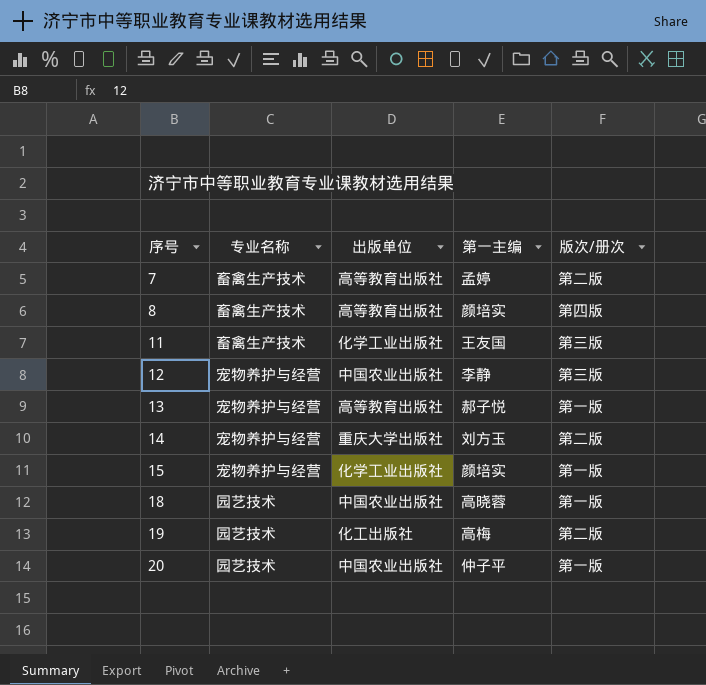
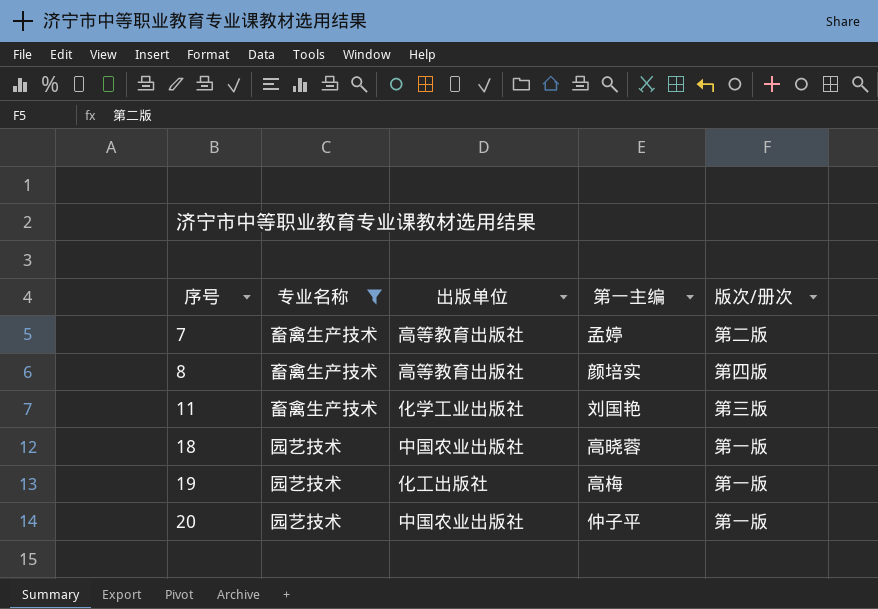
filter: none -> 专业名称 != 宠物养护与经营
11 | 第一主编: 王友国 -> 刘国艳
19 | 版次/册次: 第二版 -> 第一版

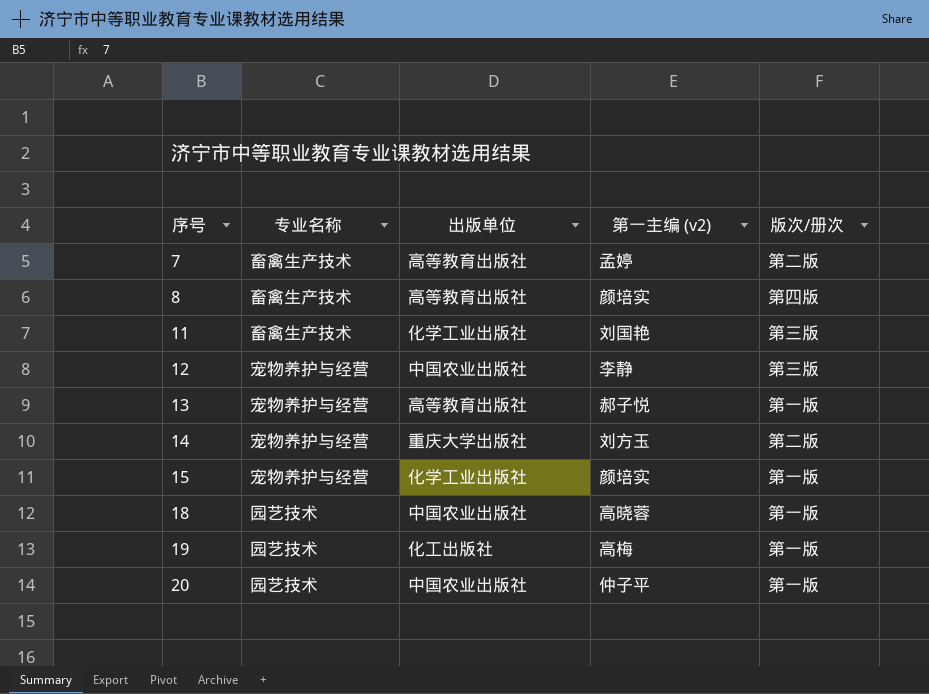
filter: 专业名称 != 宠物养护与经营 -> none
column name: 第一主编 -> 第一主编 (v2)

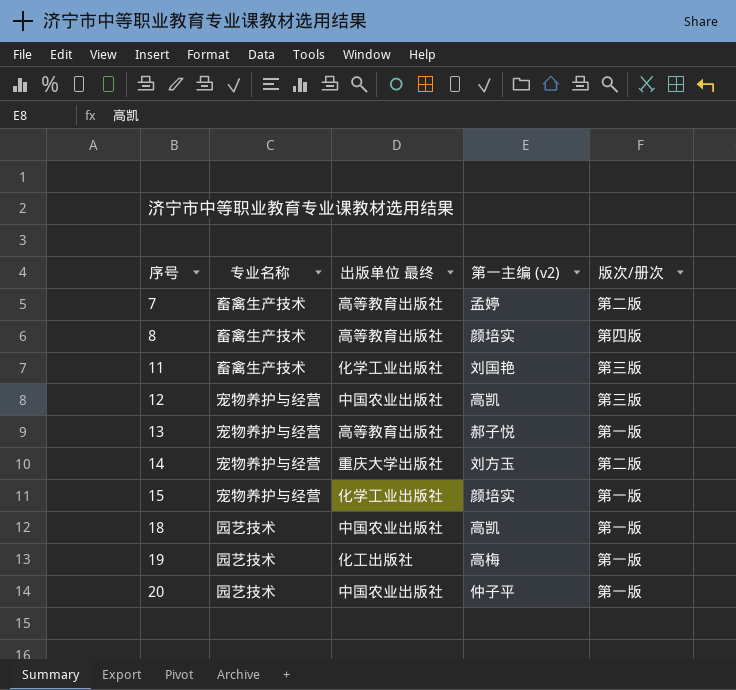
column name: 出版单位 -> 出版单位 最终
12 | 第一主编 (v2): 李静 -> 高凯
18 | 第一主编 (v2): 高晓蓉 -> 高凯

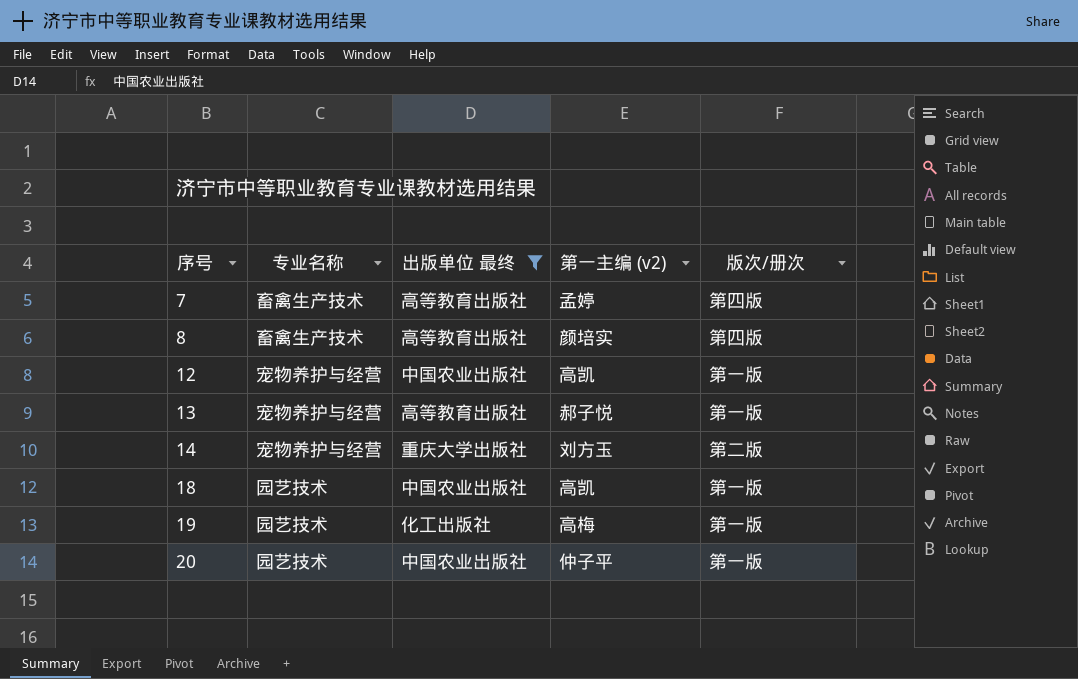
filter: none -> 出版单位 最终 != 化学工业出版社
7 | 版次/册次: 第二版 -> 第四版
12 | 版次/册次: 第三版 -> 第一版

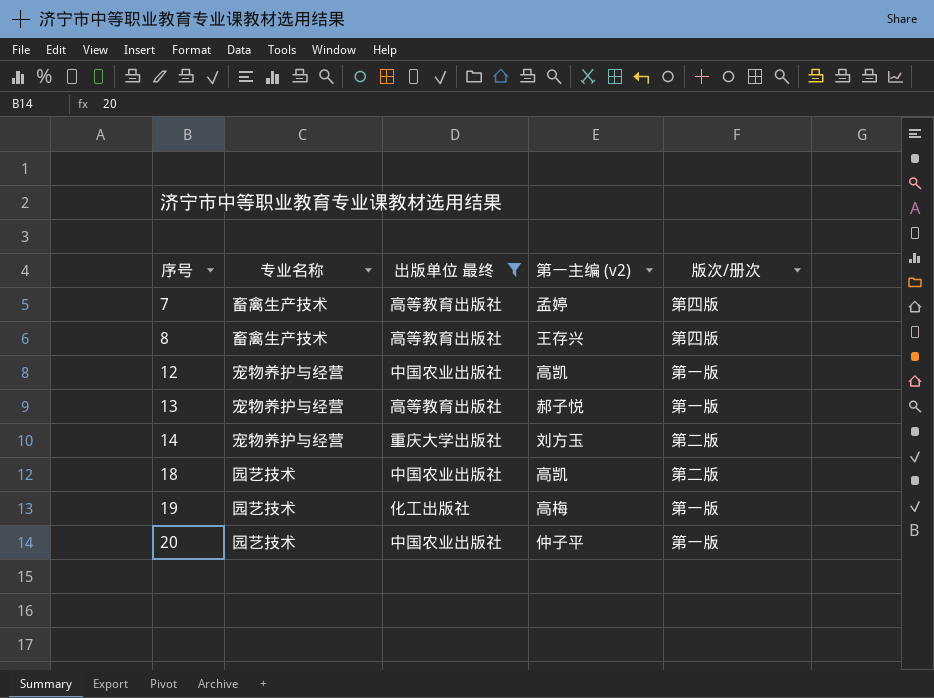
8 | 第一主编 (v2): 颜培实 -> 王存兴
18 | 版次/册次: 第一版 -> 第二版

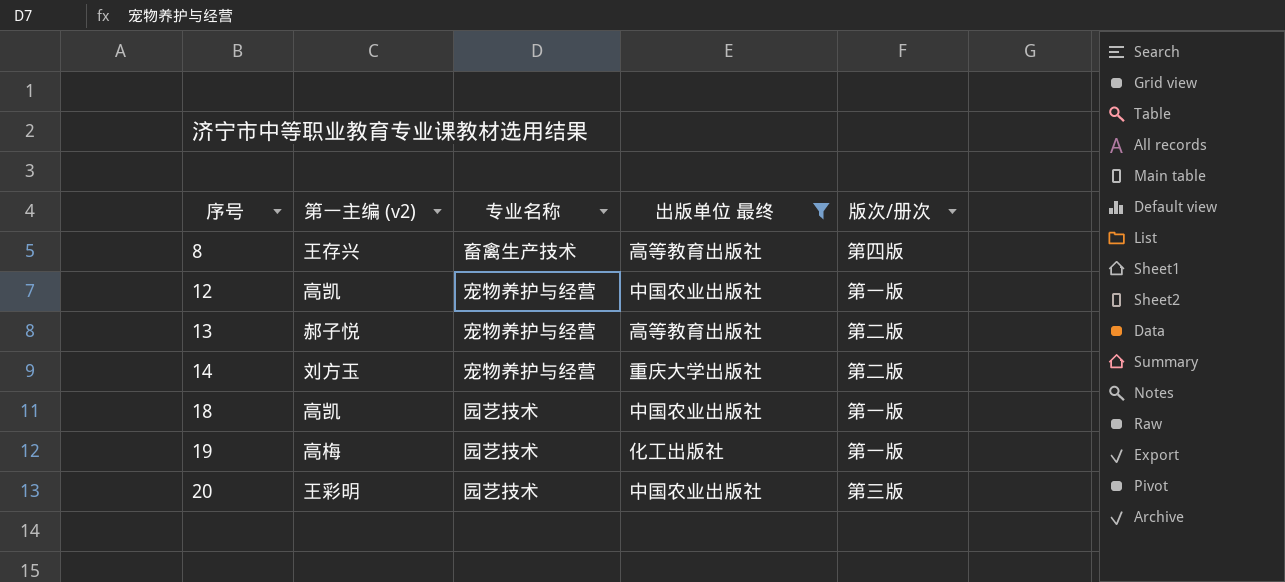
column 第一主编 (v2) | position: 4 -> 2
row 7: 畜禽生产技术 | 高等教育出版社 | 孟婷 | 第四版 -> none
13 | 版次/册次: 第一版 -> 第二版
18 | 版次/册次: 第二版 -> 第一版
20 | 第一主编 (v2): 仲子平 -> 王彩明
20 | 版次/册次: 第一版 -> 第三版

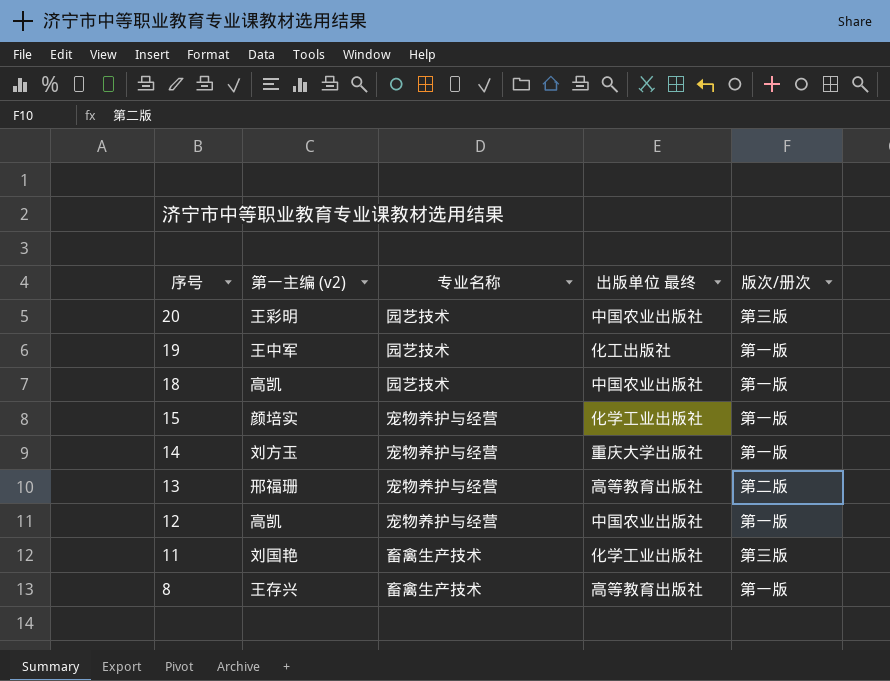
filter: 出版单位 最终 != 化学工业出版社 -> none
row order: 序号 ascending -> 序号 descending
19 | 第一主编 (v2): 高梅 -> 王中军
14 | 版次/册次: 第二版 -> 第一版
13 | 第一主编 (v2): 郝子悦 -> 邢福珊
8 | 版次/册次: 第四版 -> 第一版

